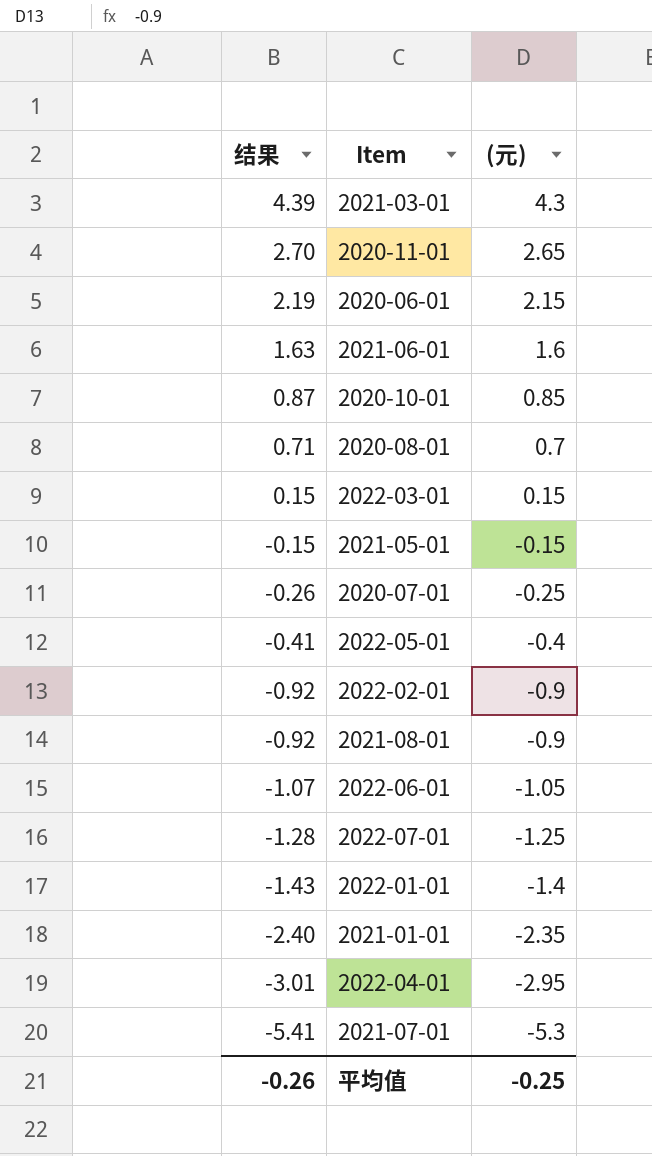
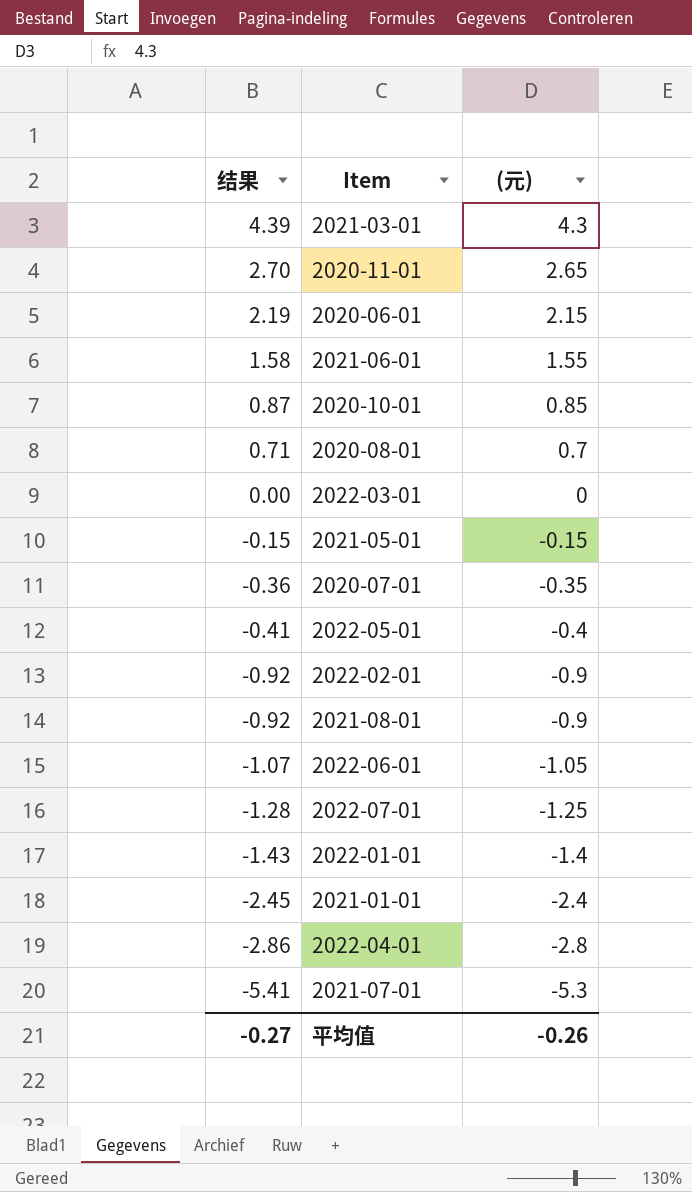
2021-06-01 | 结果: 1.63 -> 1.58
2021-06-01 | (元): 1.6 -> 1.55
2022-03-01 | 结果: 0.15 -> 0.00
2022-03-01 | (元): 0.15 -> 0
2020-07-01 | 结果: -0.26 -> -0.36
2020-07-01 | (元): -0.25 -> -0.35
2021-01-01 | 结果: -2.40 -> -2.45
2021-01-01 | (元): -2.35 -> -2.4
2022-04-01 | 结果: -3.01 -> -2.86
2022-04-01 | (元): -2.95 -> -2.8
平均值 | 结果: -0.26 -> -0.27
平均值 | (元): -0.25 -> -0.26

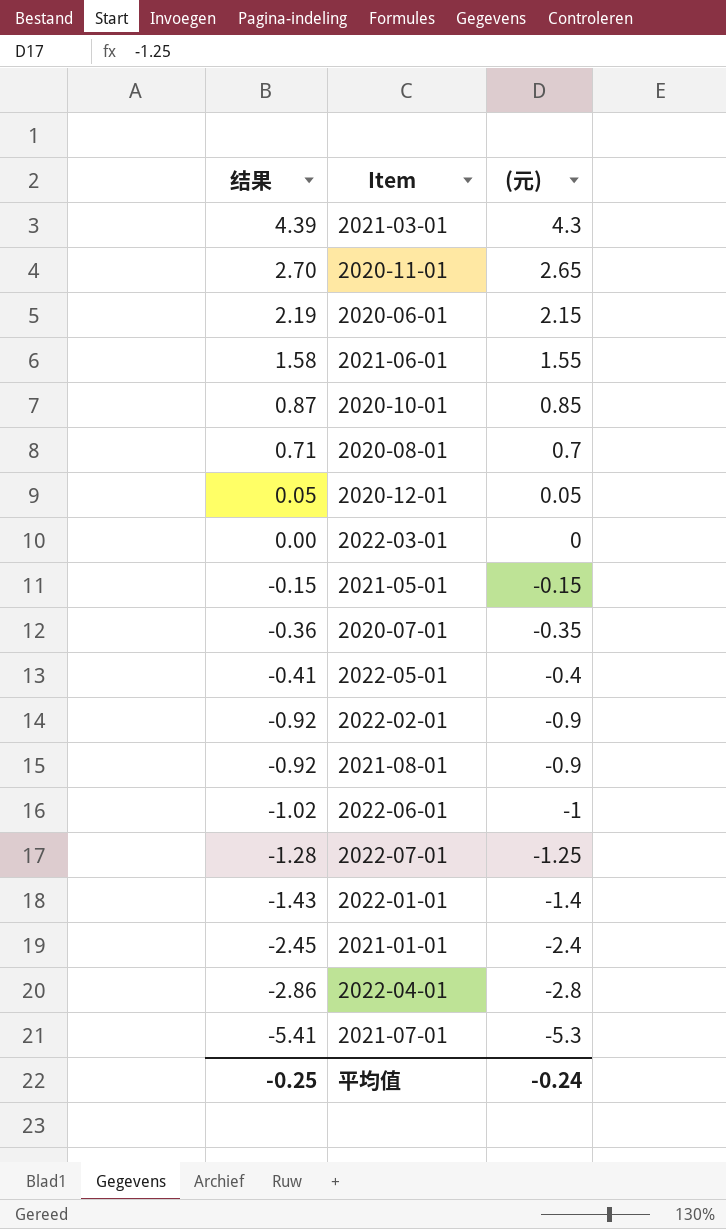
row 2020-12-01: none -> 0.05 | 0.05
2022-06-01 | 结果: -1.07 -> -1.02
2022-06-01 | (元): -1.05 -> -1
平均值 | 结果: -0.27 -> -0.25
平均值 | (元): -0.26 -> -0.24

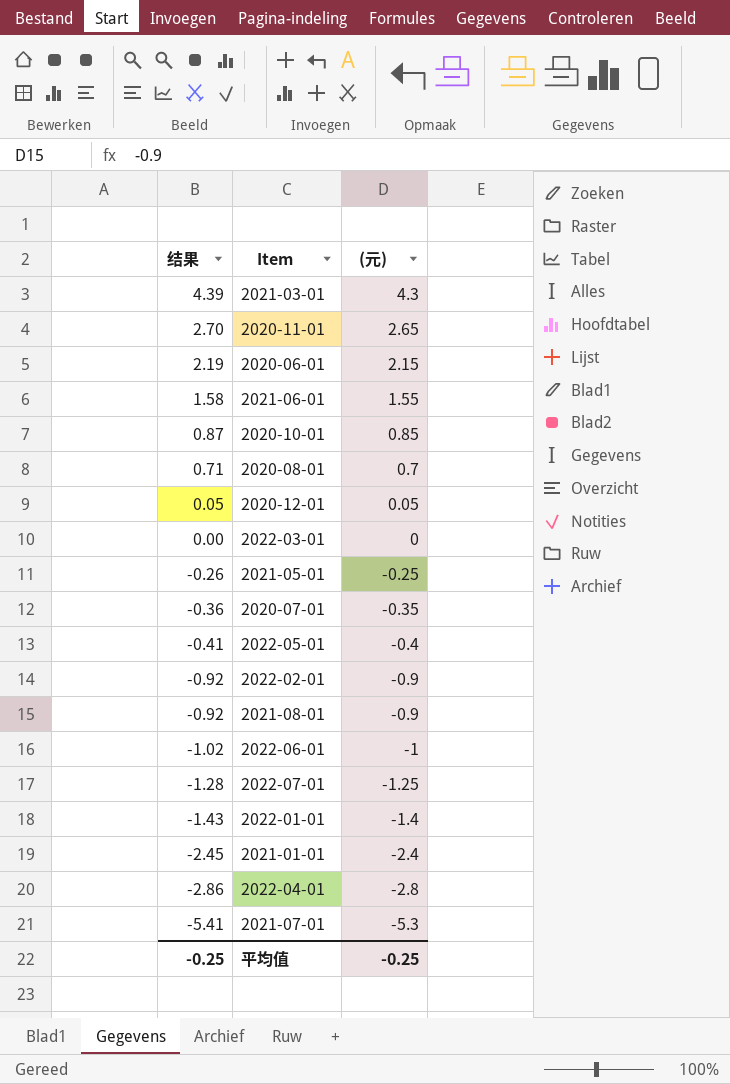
2021-05-01 | 结果: -0.15 -> -0.26
2021-05-01 | (元): -0.15 -> -0.25
平均值 | (元): -0.24 -> -0.25

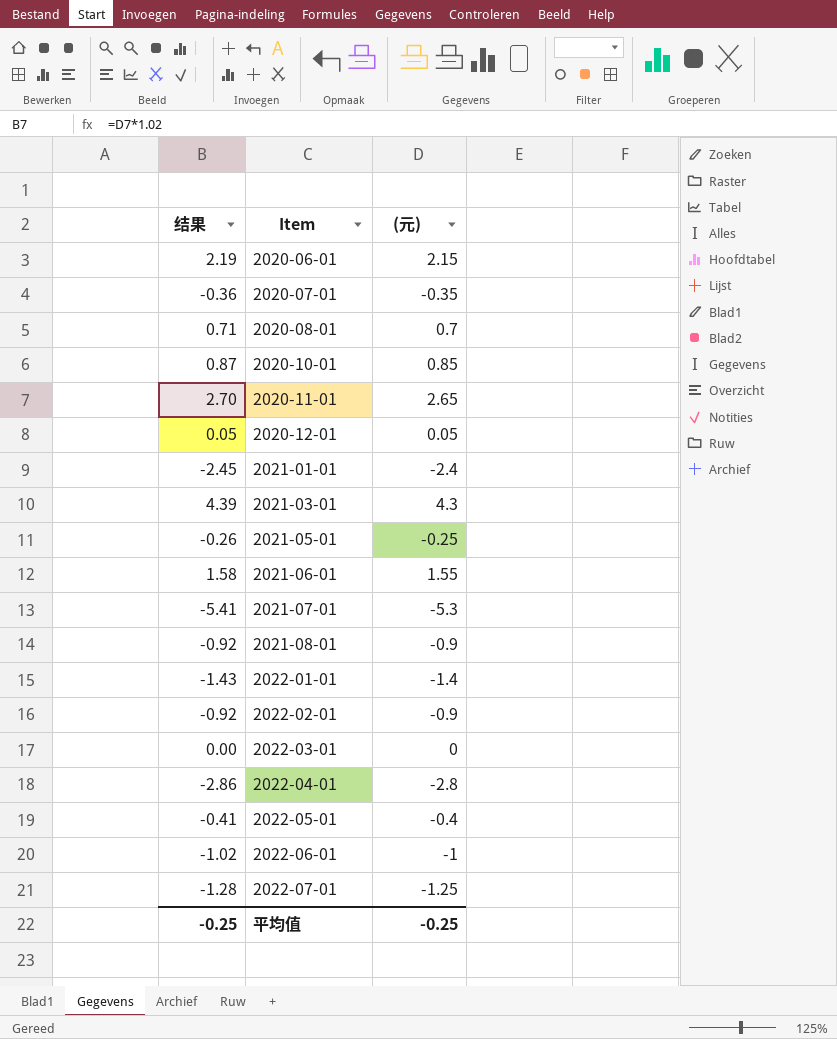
row order: 结果 descending -> Item ascending

